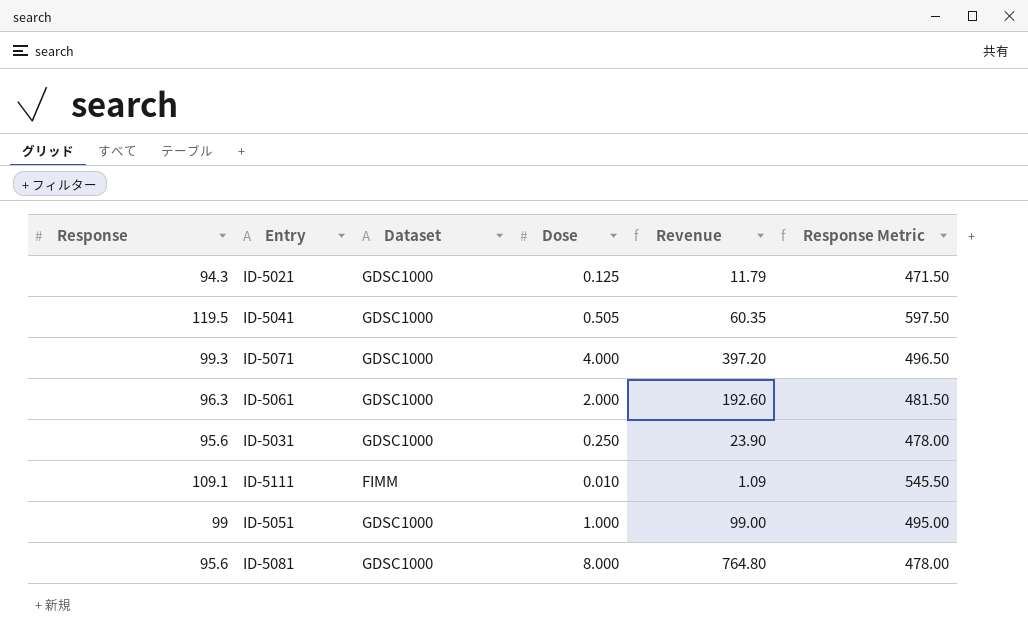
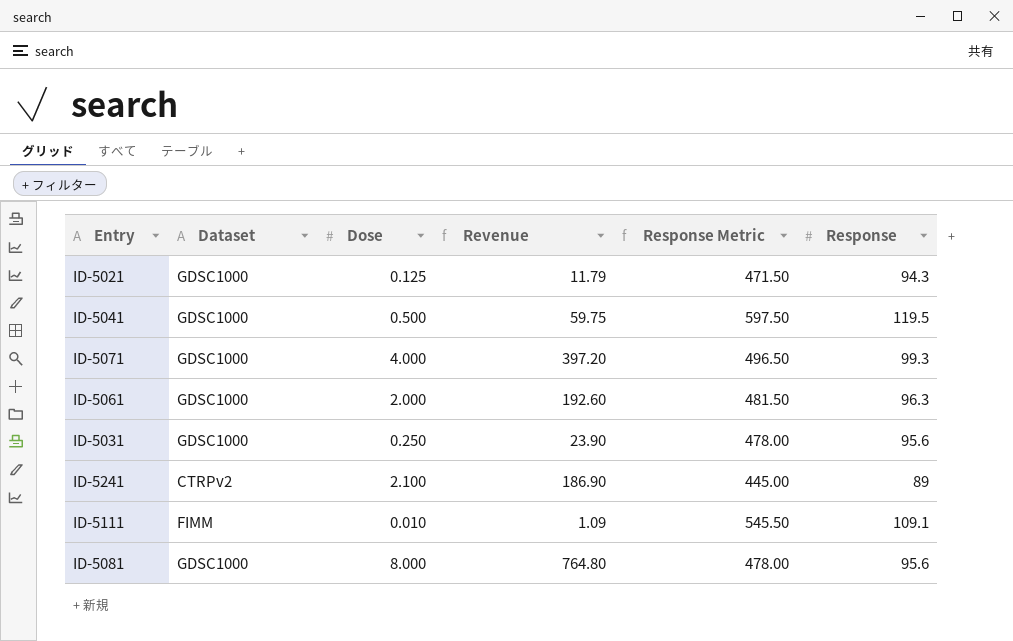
column Response | position: 1 -> 6
row ID-5051: 99 | GDSC1000 | 1.000 | 99.00 | 495.00 -> none
ID-5041 | Dose: 0.505 -> 0.500
ID-5041 | Revenue: 60.35 -> 59.75
row ID-5241: none -> CTRPv2 | 2.100 | 186.90 | 445.00 | 89

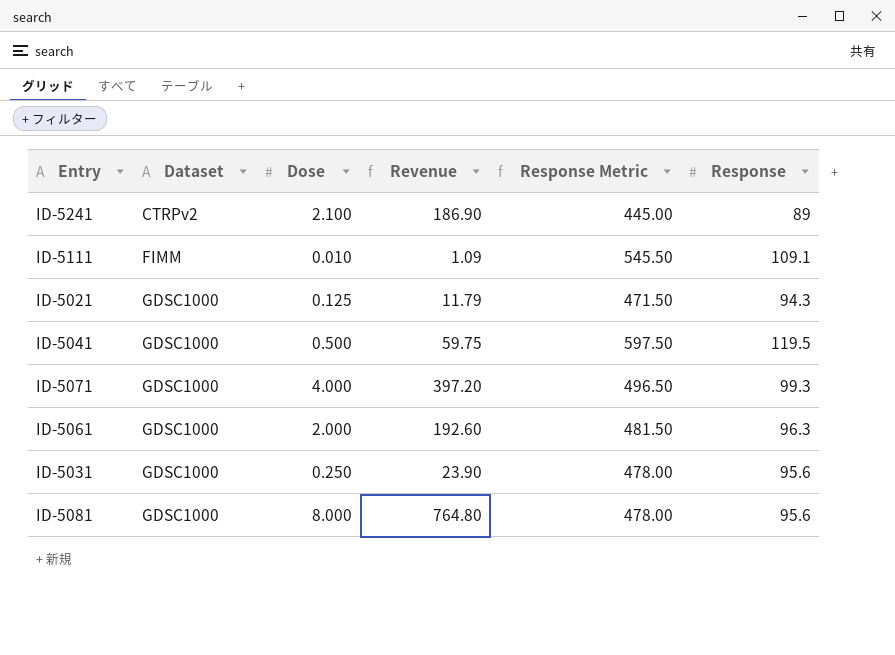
row order: none -> Dataset ascending

